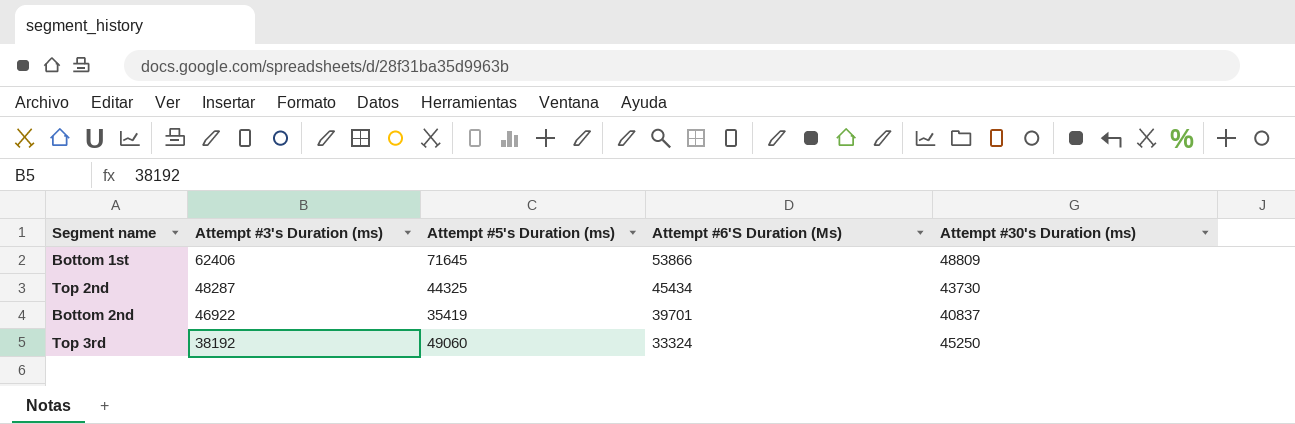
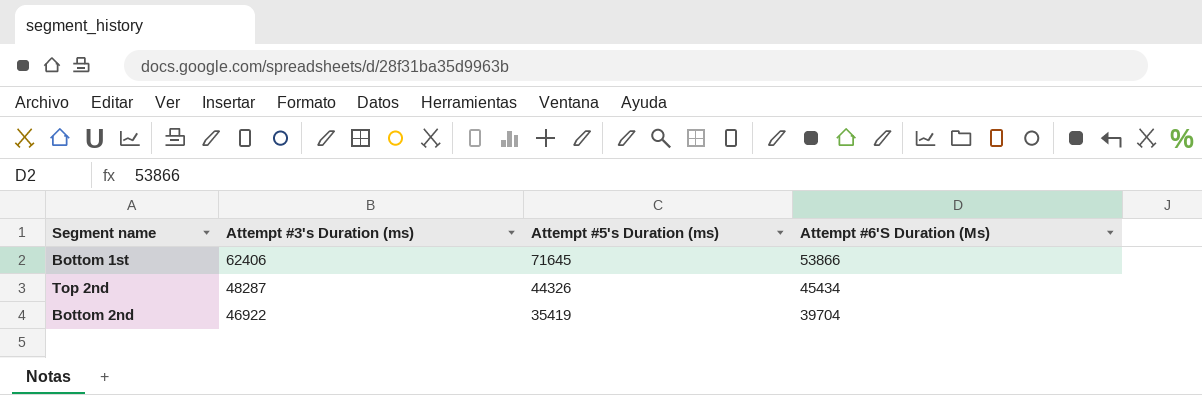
column Attempt #30's Duration (ms) | position: 5 -> none
row Top 3rd: 38192 | 49060 | 33324 | 45250 -> none
Top 2nd | Attempt #5's Duration (ms): 44325 -> 44326
Bottom 2nd | Attempt #6'S Duration (Ms): 39701 -> 39704

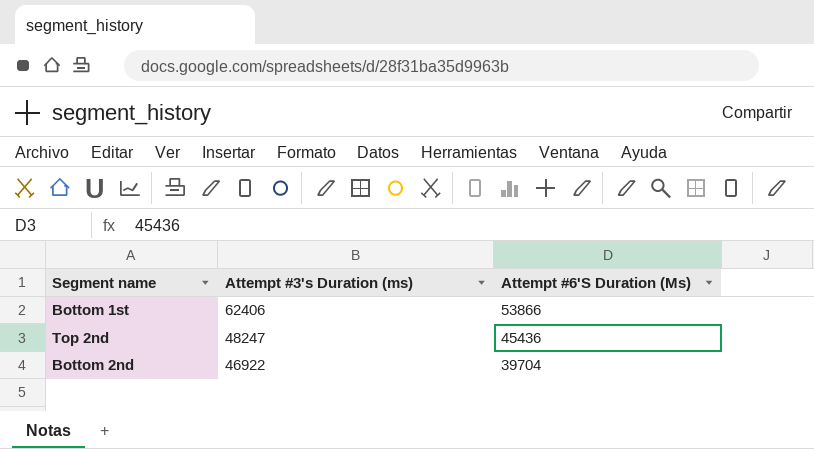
column Attempt #5's Duration (ms) | position: 3 -> none
Top 2nd | Attempt #3's Duration (ms): 48287 -> 48247
Top 2nd | Attempt #6'S Duration (Ms): 45434 -> 45436

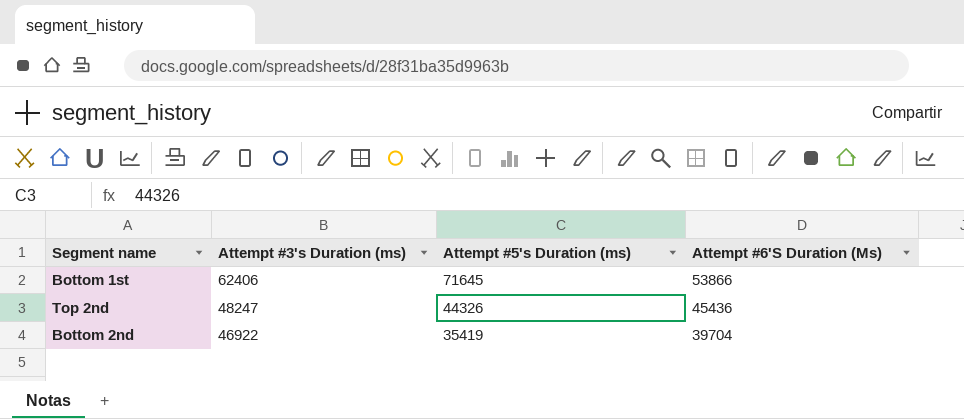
column Attempt #5's Duration (ms) | position: none -> 3

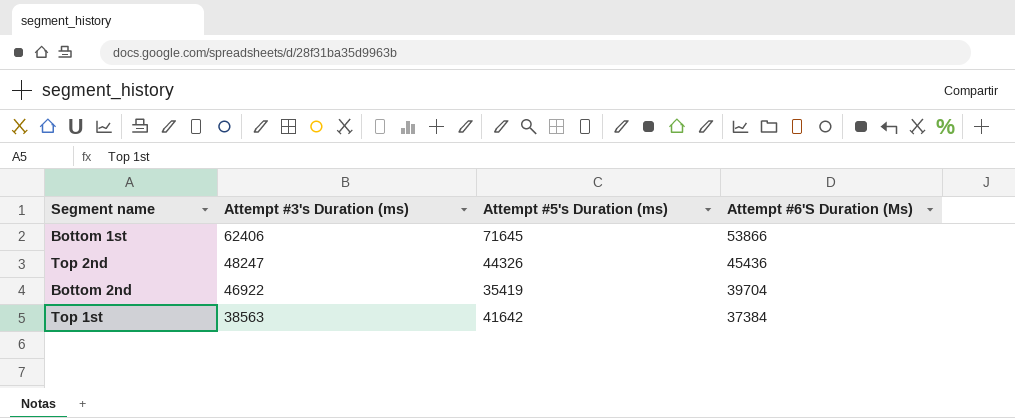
row Top 1st: none -> 38563 | 41642 | 37384

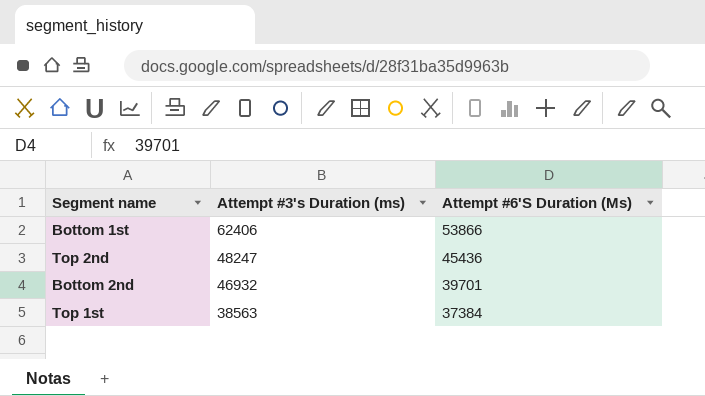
column Attempt #5's Duration (ms) | position: 3 -> none
Bottom 2nd | Attempt #3's Duration (ms): 46922 -> 46932
Bottom 2nd | Attempt #6'S Duration (Ms): 39704 -> 39701

